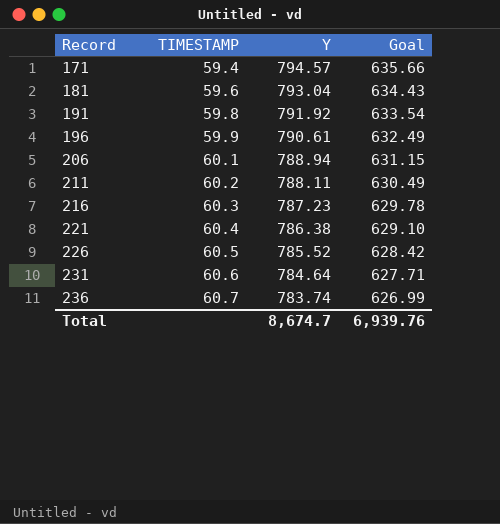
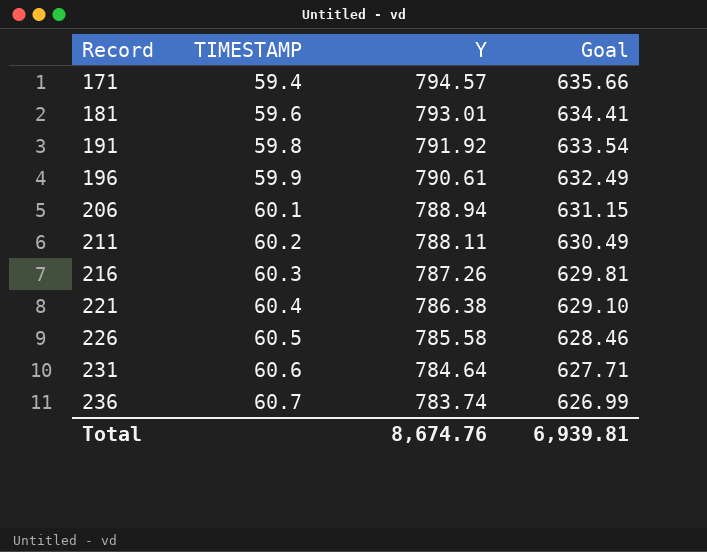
181 | Y: 793.04 -> 793.01
181 | Goal: 634.43 -> 634.41
216 | Y: 787.23 -> 787.26
216 | Goal: 629.78 -> 629.81
226 | Y: 785.52 -> 785.58
226 | Goal: 628.42 -> 628.46
Total | Y: 8,674.7 -> 8,674.76
Total | Goal: 6,939.76 -> 6,939.81

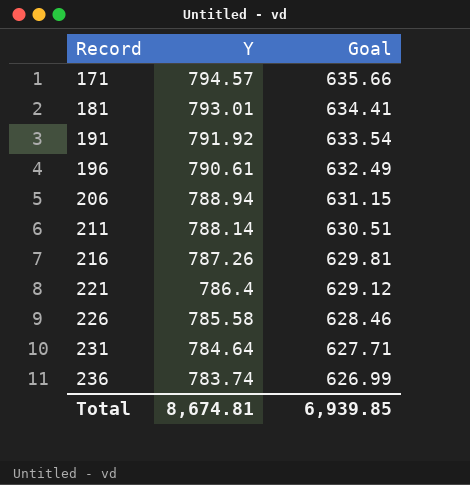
column TIMESTAMP | position: 2 -> none
211 | Y: 788.11 -> 788.14
211 | Goal: 630.49 -> 630.51
221 | Y: 786.38 -> 786.4
221 | Goal: 629.10 -> 629.12
Total | Y: 8,674.76 -> 8,674.81
Total | Goal: 6,939.81 -> 6,939.85

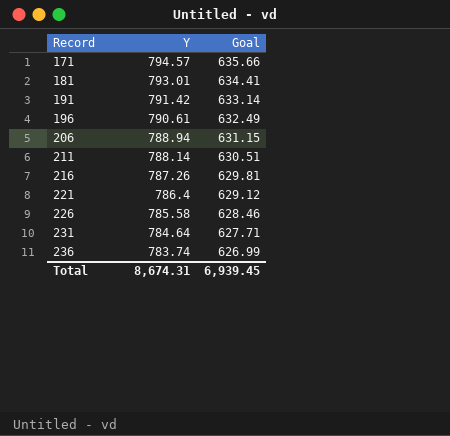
191 | Y: 791.92 -> 791.42
191 | Goal: 633.54 -> 633.14
Total | Y: 8,674.81 -> 8,674.31
Total | Goal: 6,939.85 -> 6,939.45

